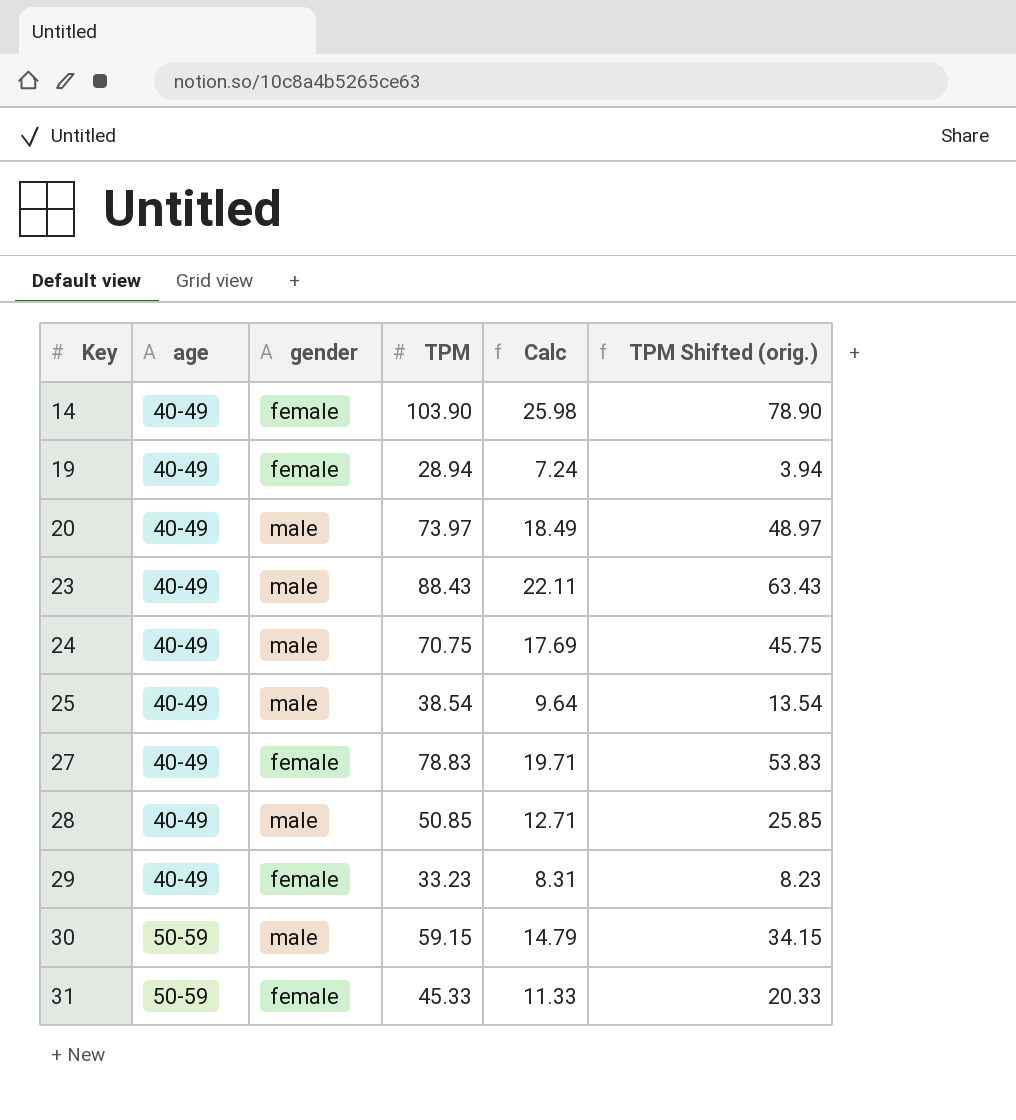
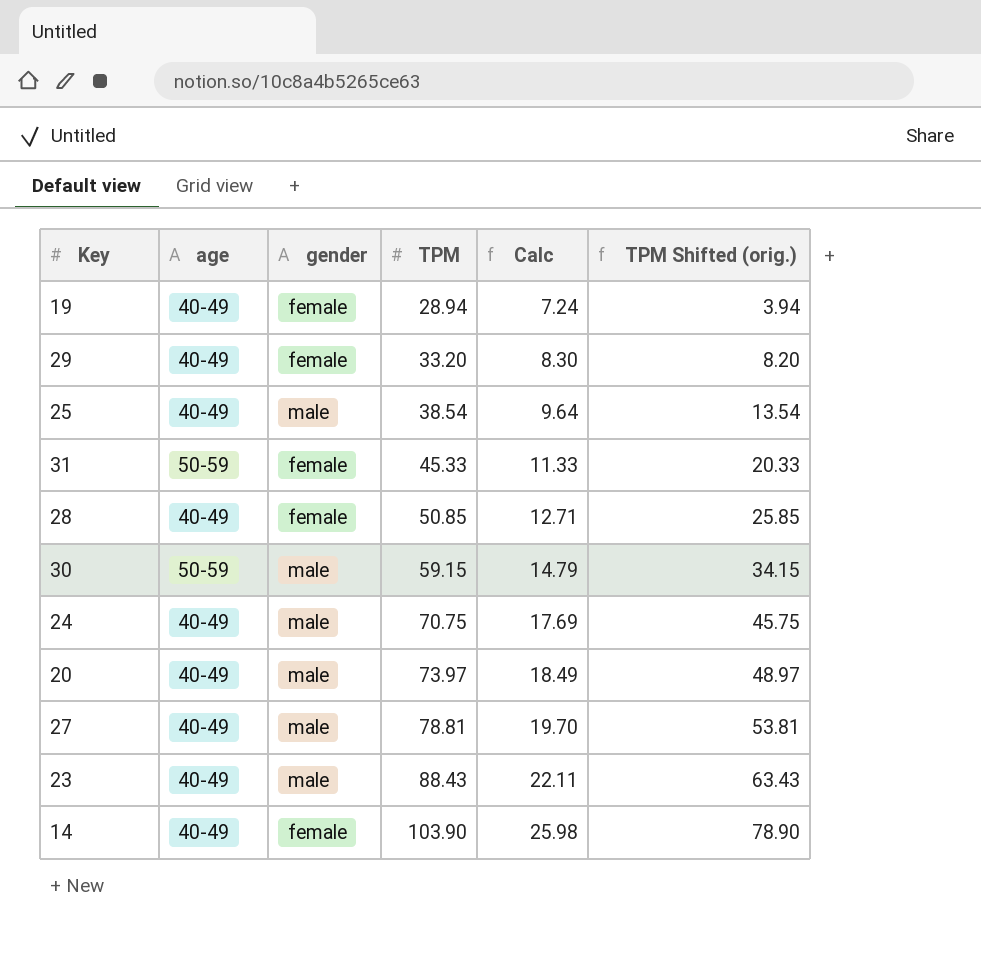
row order: Key ascending -> TPM ascending
29 | TPM: 33.23 -> 33.20
29 | Calc: 8.31 -> 8.30
29 | TPM Shifted (orig.): 8.23 -> 8.20
28 | gender: male -> female
27 | gender: female -> male
27 | TPM: 78.83 -> 78.81
27 | Calc: 19.71 -> 19.70
27 | TPM Shifted (orig.): 53.83 -> 53.81

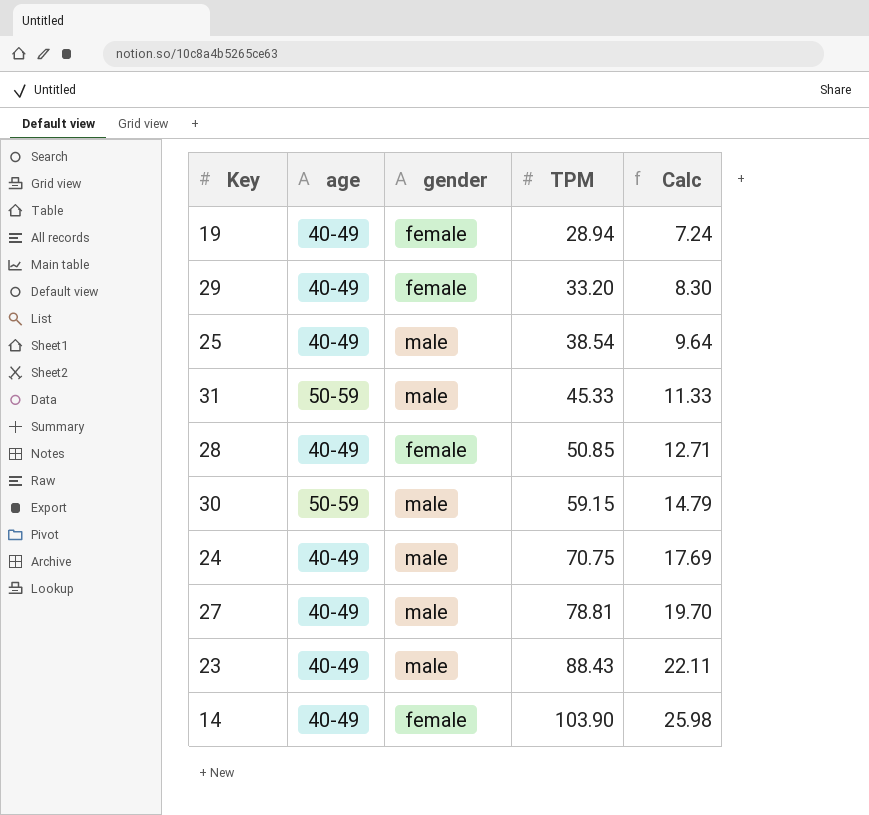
column TPM Shifted (orig.) | formula: [TPM] - 25 -> none
row 20: 40-49 | male | 73.97 | 18.49 | 48.97 -> none
31 | gender: female -> male

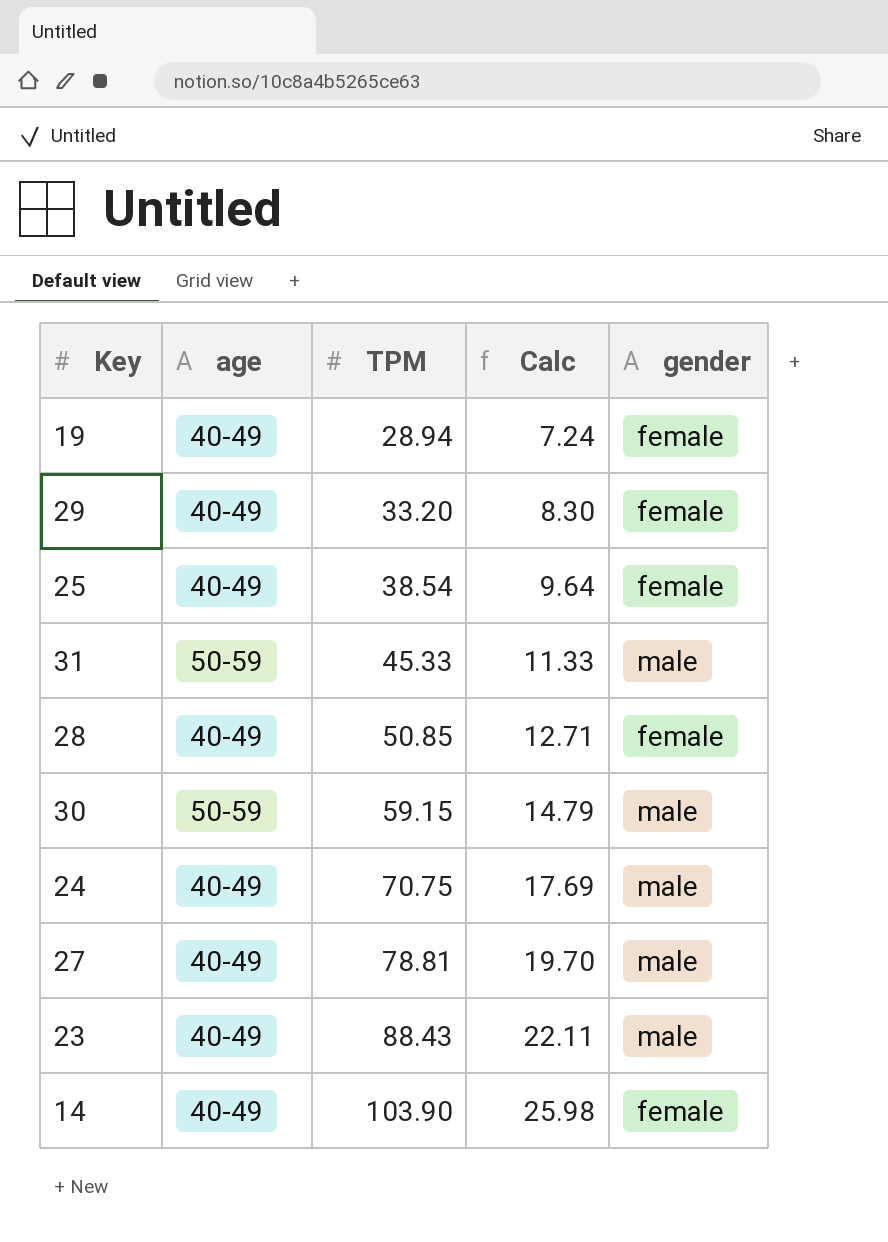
column gender | position: 3 -> 5
25 | gender: male -> female

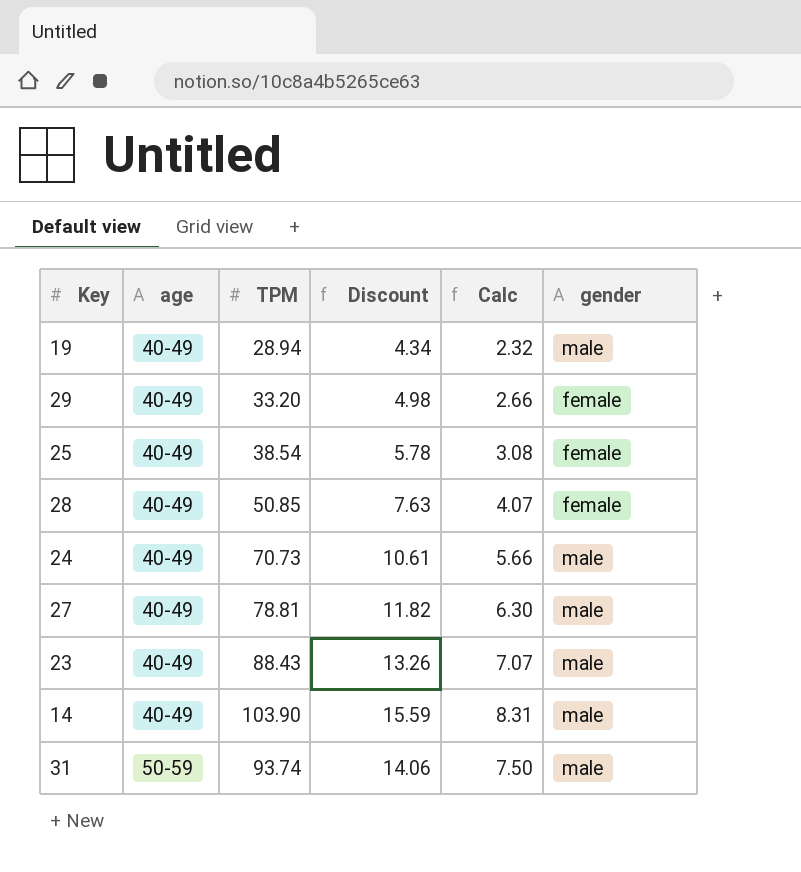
row order: TPM ascending -> age ascending
column Discount | formula: none -> [TPM] * 0.15
column Calc | formula: [TPM] * 0.25 -> [TPM] * 0.08
row 30: 50-59 | 59.15 | 14.79 | male -> none
19 | gender: female -> male
24 | TPM: 70.75 -> 70.73
14 | gender: female -> male
31 | TPM: 45.33 -> 93.74

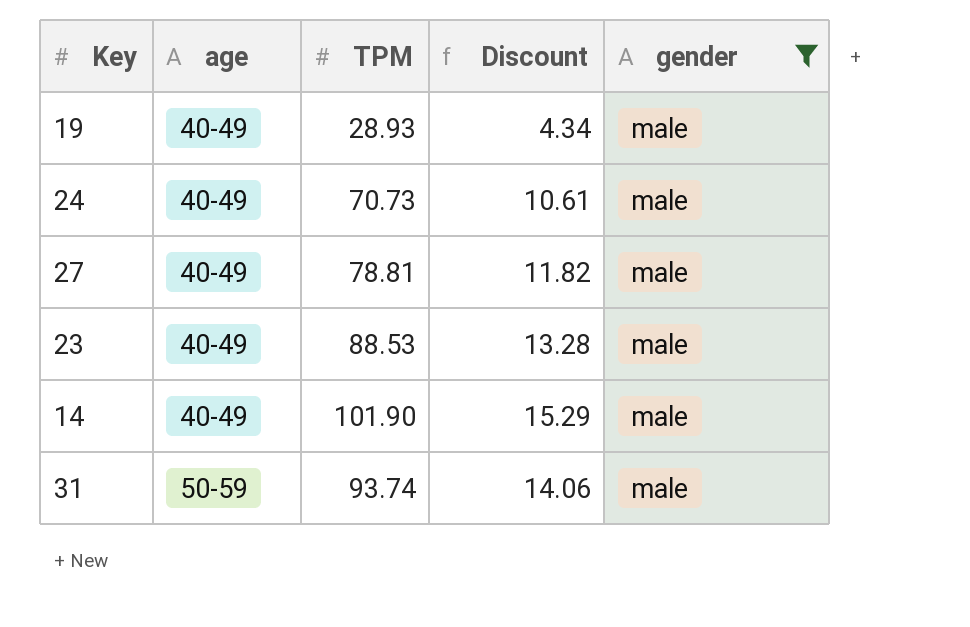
filter: none -> gender = male
column Calc | formula: [TPM] * 0.08 -> none
19 | TPM: 28.94 -> 28.93
23 | TPM: 88.43 -> 88.53
23 | Discount: 13.26 -> 13.28
14 | TPM: 103.90 -> 101.90
14 | Discount: 15.59 -> 15.29

